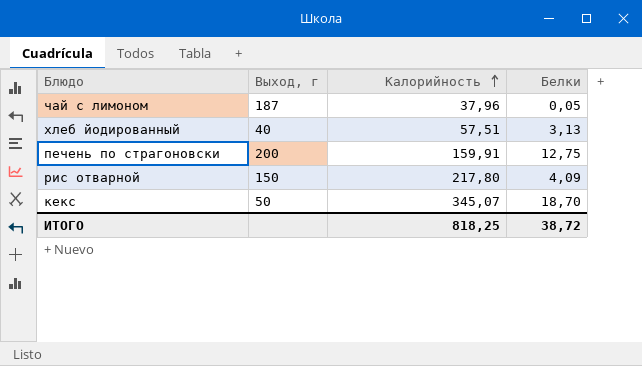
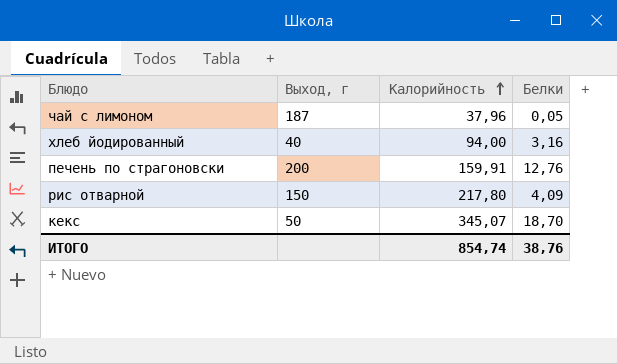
хлеб йодированный | Калорийность: 57,51 -> 94,00
хлеб йодированный | Белки: 3,13 -> 3,16
печень по страгоновски | Белки: 12,75 -> 12,76
ИТОГО | Калорийность: 818,25 -> 854,74
ИТОГО | Белки: 38,72 -> 38,76

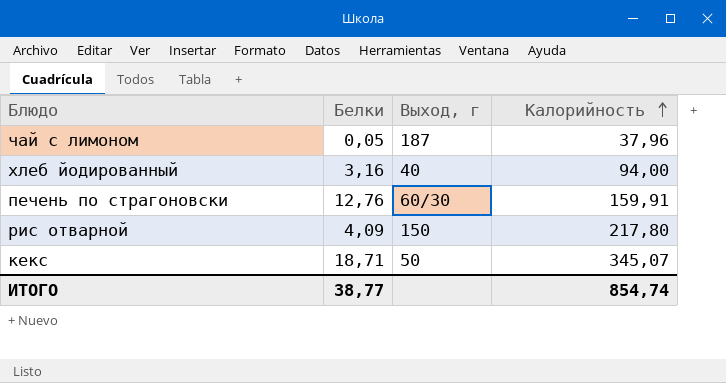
column Белки | position: 4 -> 2
печень по страгоновски | Выход, г: 200 -> 60/30
кекс | Белки: 18,70 -> 18,71
ИТОГО | Белки: 38,76 -> 38,77

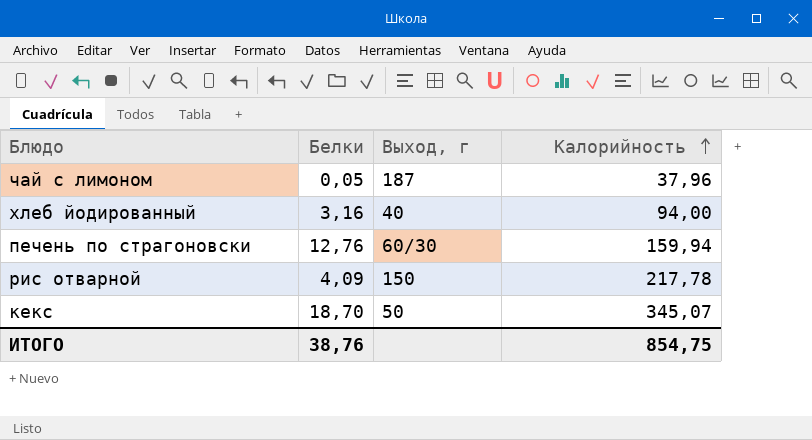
печень по страгоновски | Калорийность: 159,91 -> 159,94
рис отварной | Калорийность: 217,80 -> 217,78
кекс | Белки: 18,71 -> 18,70
ИТОГО | Белки: 38,77 -> 38,76
ИТОГО | Калорийность: 854,74 -> 854,75

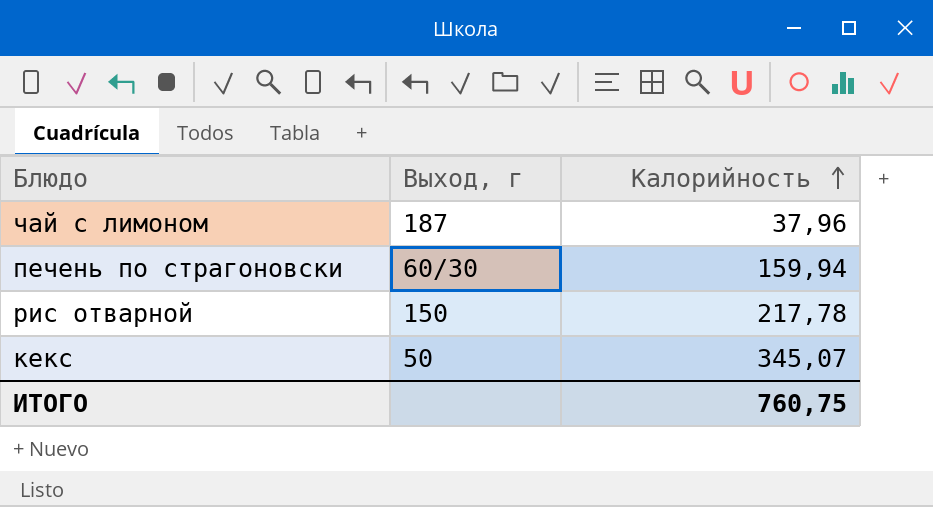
column Белки | position: 2 -> none
row хлеб йодированный: 3,16 | 40 | 94,00 -> none
ИТОГО | Калорийность: 854,75 -> 760,75

